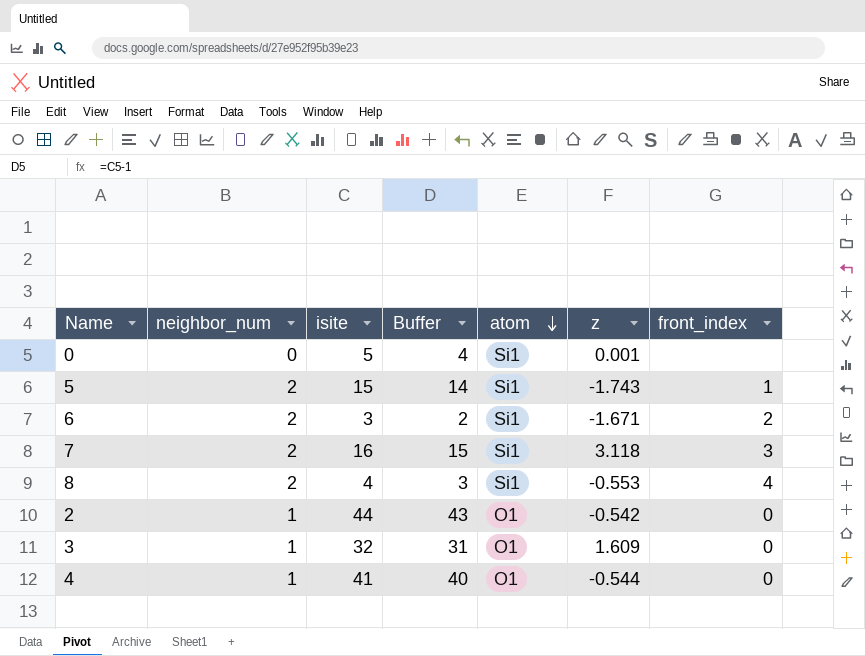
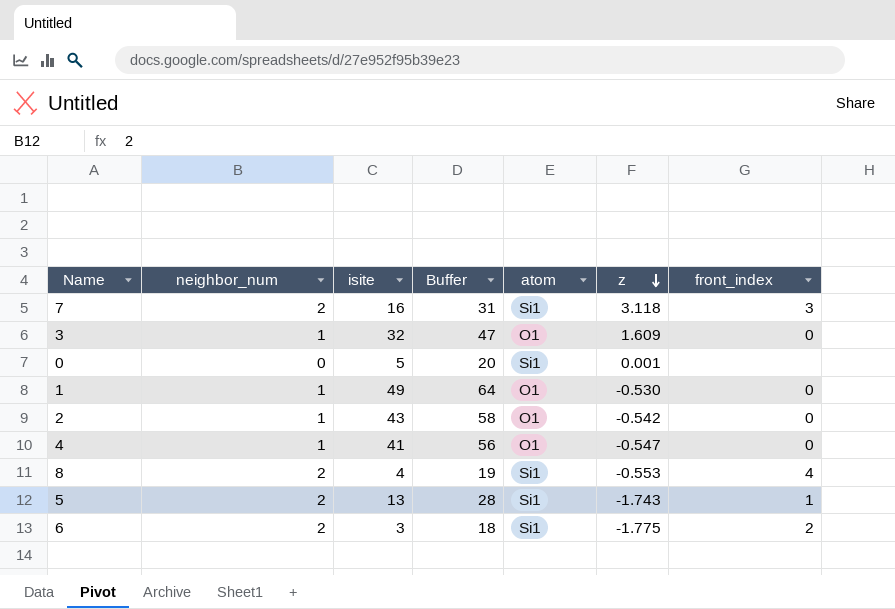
row order: atom descending -> z descending
column Buffer | formula: [isite] - 1 -> [isite] + 15
row 1: none -> 1 | 49 | 64 | O1 | -0.530 | 0
2 | isite: 44 -> 43
4 | z: -0.544 -> -0.547
5 | isite: 15 -> 13
6 | z: -1.671 -> -1.775

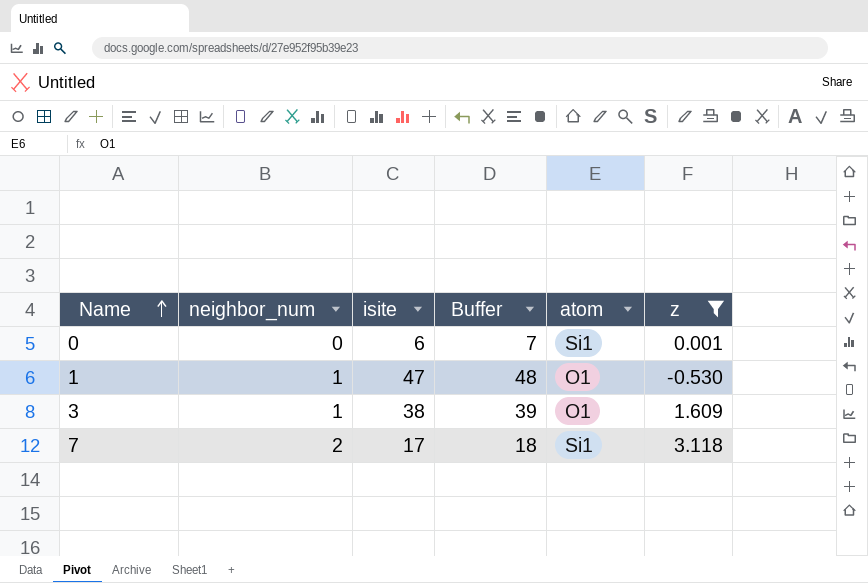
filter: none -> z >= -0.530
row order: z descending -> Name ascending
column front_index | position: 7 -> none
column Buffer | formula: [isite] + 15 -> [isite] + 1
0 | isite: 5 -> 6
1 | isite: 49 -> 47
3 | isite: 32 -> 38
7 | isite: 16 -> 17

